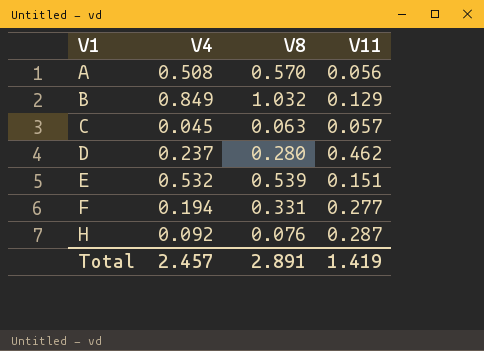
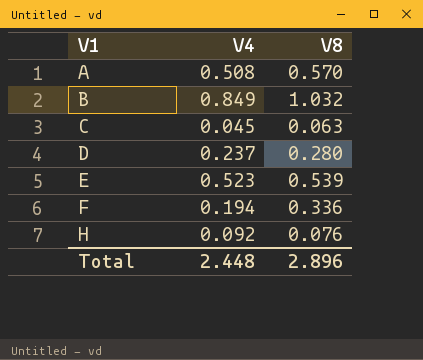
column V11 | position: 4 -> none
E | V4: 0.532 -> 0.523
F | V8: 0.331 -> 0.336
Total | V4: 2.457 -> 2.448
Total | V8: 2.891 -> 2.896

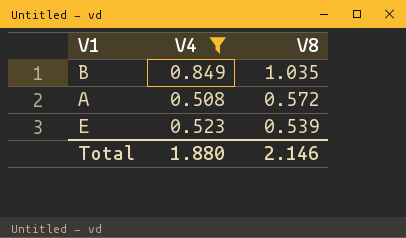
filter: none -> V4 >= 0.508
row order: V1 ascending -> V8 descending
B | V8: 1.032 -> 1.035
A | V8: 0.570 -> 0.572
Total | V4: 2.448 -> 1.880
Total | V8: 2.896 -> 2.146

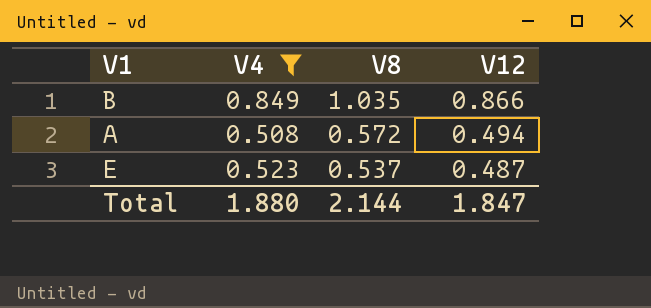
column V12 | position: none -> 4
E | V8: 0.539 -> 0.537
Total | V8: 2.146 -> 2.144

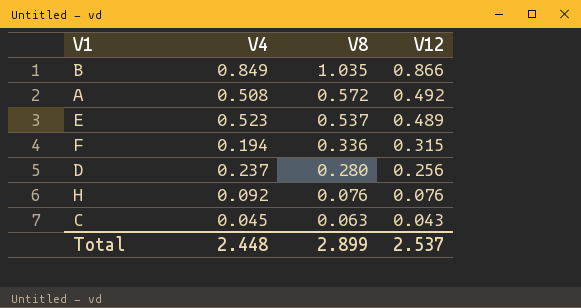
filter: V4 >= 0.508 -> none
A | V12: 0.494 -> 0.492
E | V12: 0.487 -> 0.489
Total | V4: 1.880 -> 2.448
Total | V8: 2.144 -> 2.899
Total | V12: 1.847 -> 2.537

